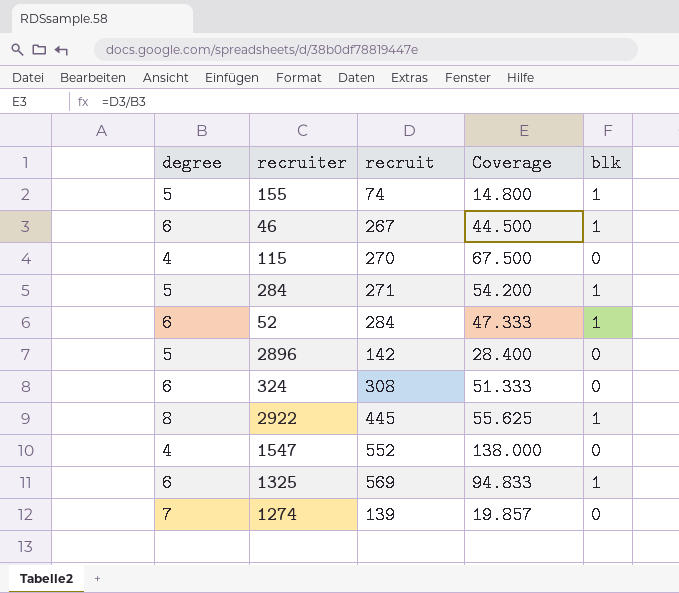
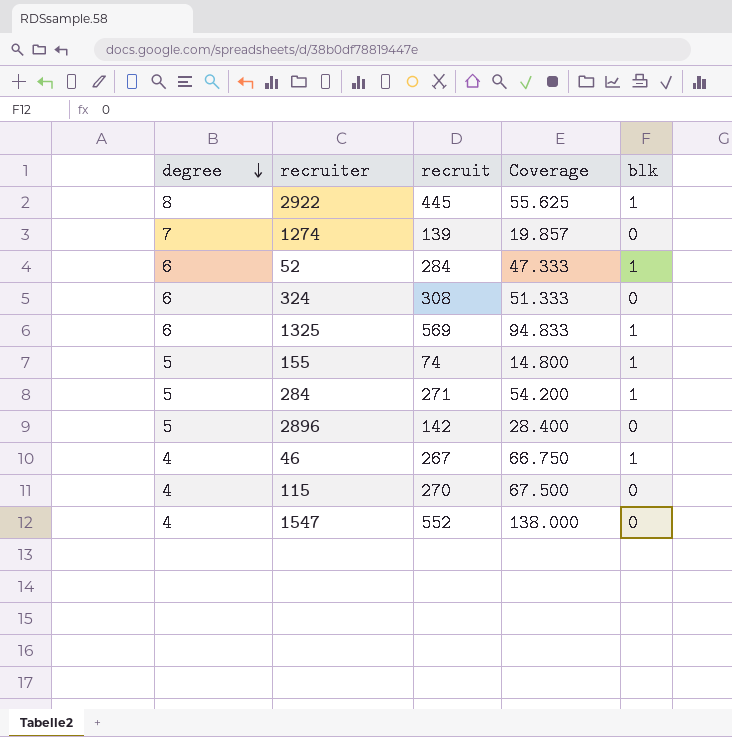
row order: none -> degree descending
46 | degree: 6 -> 4
46 | Coverage: 44.500 -> 66.750

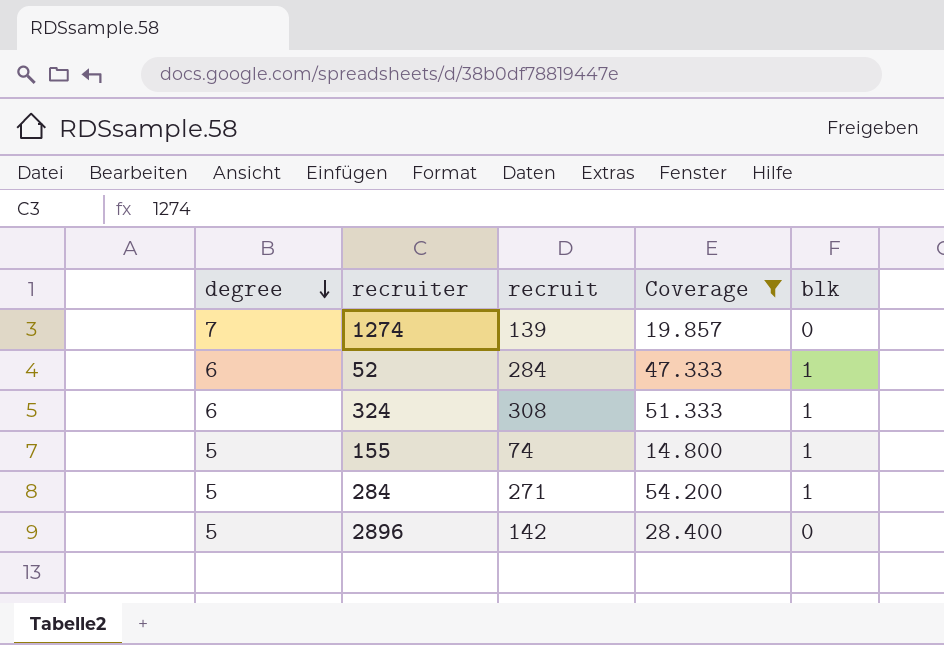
filter: none -> Coverage <= 54.200
324 | blk: 0 -> 1

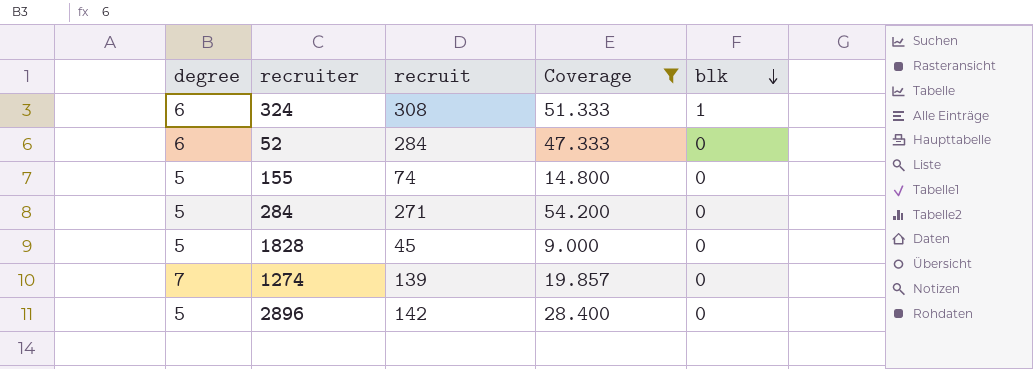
row order: degree descending -> blk descending
52 | blk: 1 -> 0
155 | blk: 1 -> 0
284 | blk: 1 -> 0
row 1828: none -> 5 | 45 | 9.000 | 0

